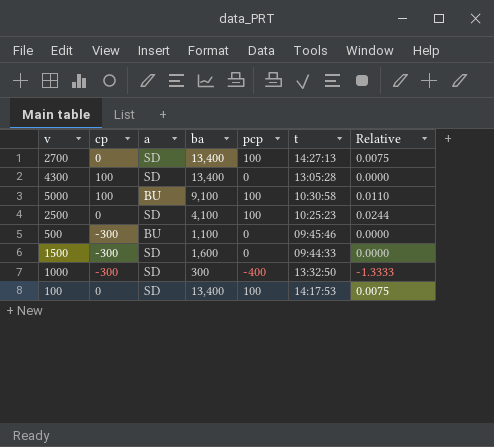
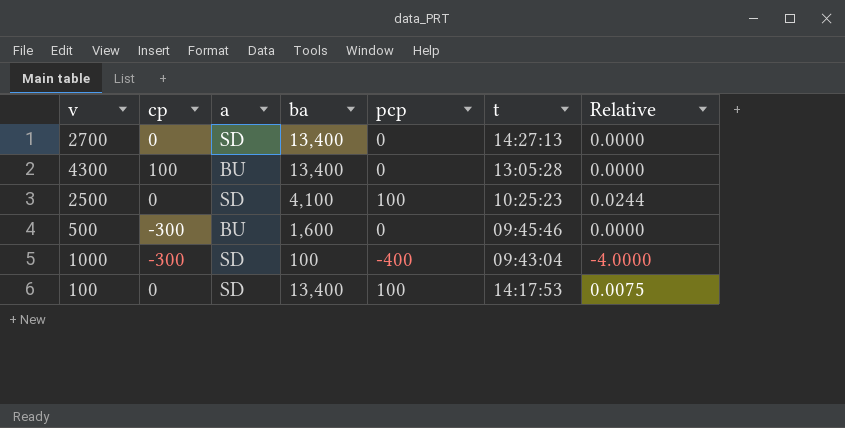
row 5000: 100 | BU | 9,100 | 100 | 10:30:58 | 0.0110 -> none
row 1500: -300 | SD | 1,600 | 0 | 09:44:33 | 0.0000 -> none
2700 | pcp: 100 -> 0
2700 | Relative: 0.0075 -> 0.0000
4300 | a: SD -> BU
500 | ba: 1,100 -> 1,600
1000 | ba: 300 -> 100
1000 | t: 13:32:50 -> 09:43:04
1000 | Relative: -1.3333 -> -4.0000

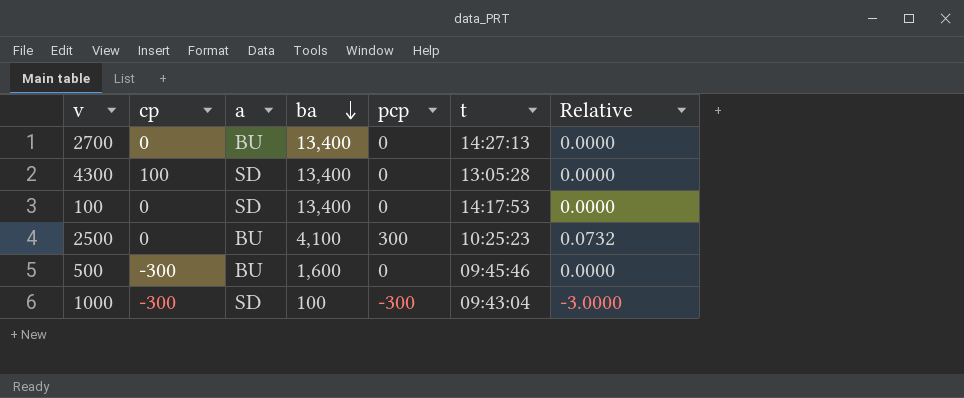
row order: none -> ba descending
2700 | a: SD -> BU
4300 | a: BU -> SD
100 | pcp: 100 -> 0
100 | Relative: 0.0075 -> 0.0000
2500 | a: SD -> BU
2500 | pcp: 100 -> 300
2500 | Relative: 0.0244 -> 0.0732
1000 | pcp: -400 -> -300
1000 | Relative: -4.0000 -> -3.0000

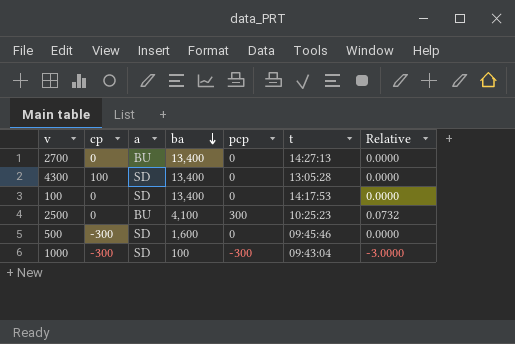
500 | a: BU -> SD

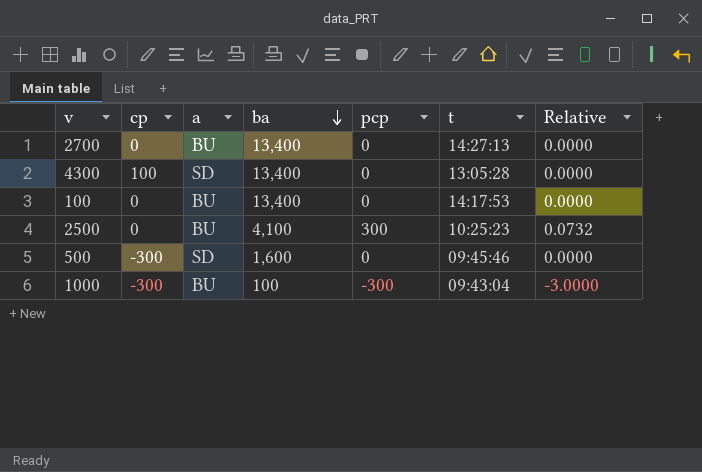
100 | a: SD -> BU
1000 | a: SD -> BU

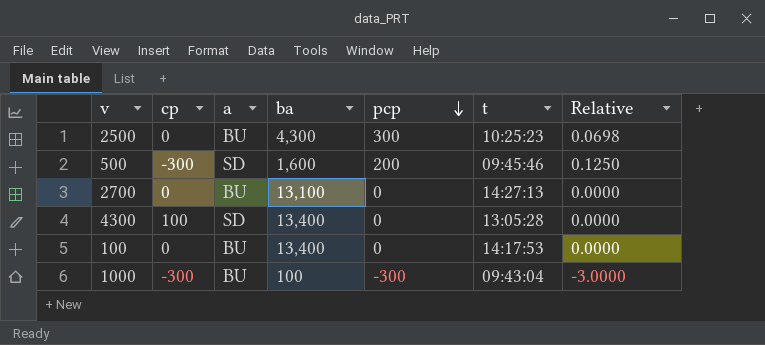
row order: ba descending -> pcp descending
2500 | ba: 4,100 -> 4,300
2500 | Relative: 0.0732 -> 0.0698
500 | pcp: 0 -> 200
500 | Relative: 0.0000 -> 0.1250
2700 | ba: 13,400 -> 13,100

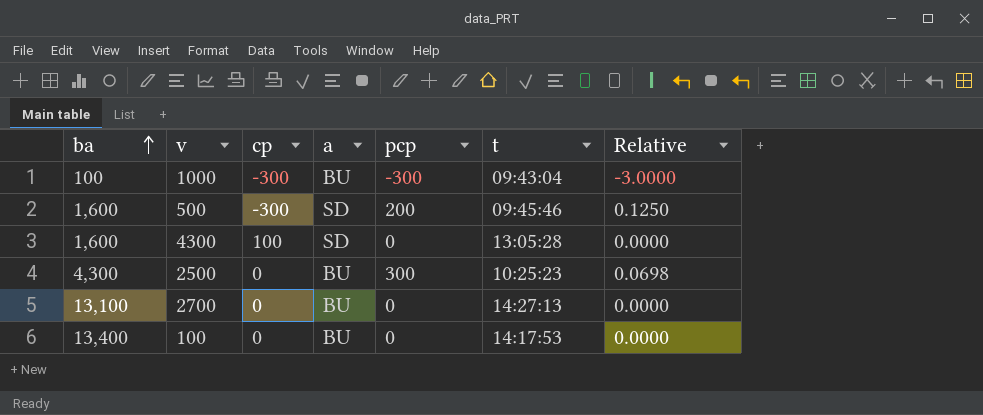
row order: pcp descending -> ba ascending
column ba | position: 4 -> 1
4300 | ba: 13,400 -> 1,600

